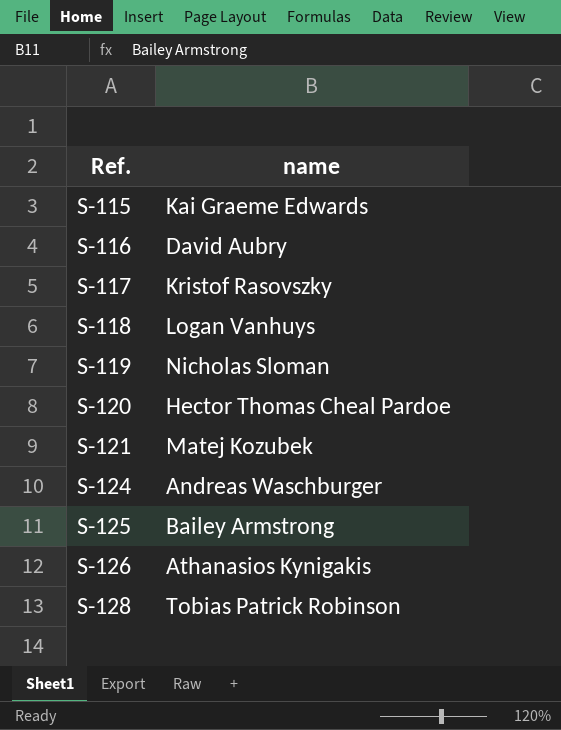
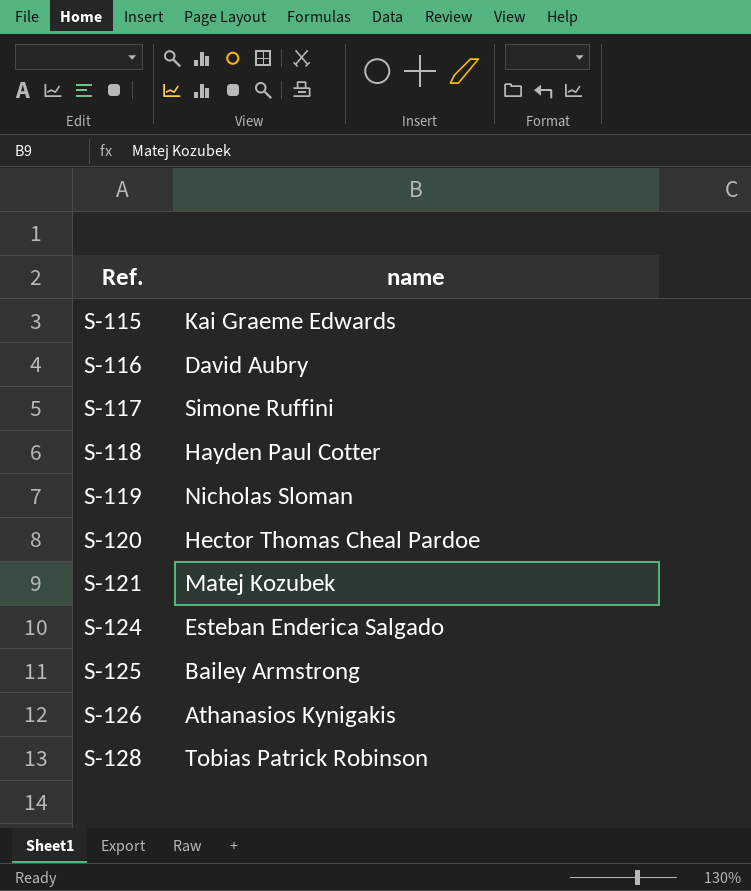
S-117 | name: Kristof Rasovszky -> Simone Ruffini
S-118 | name: Logan Vanhuys -> Hayden Paul Cotter
S-124 | name: Andreas Waschburger -> Esteban Enderica Salgado

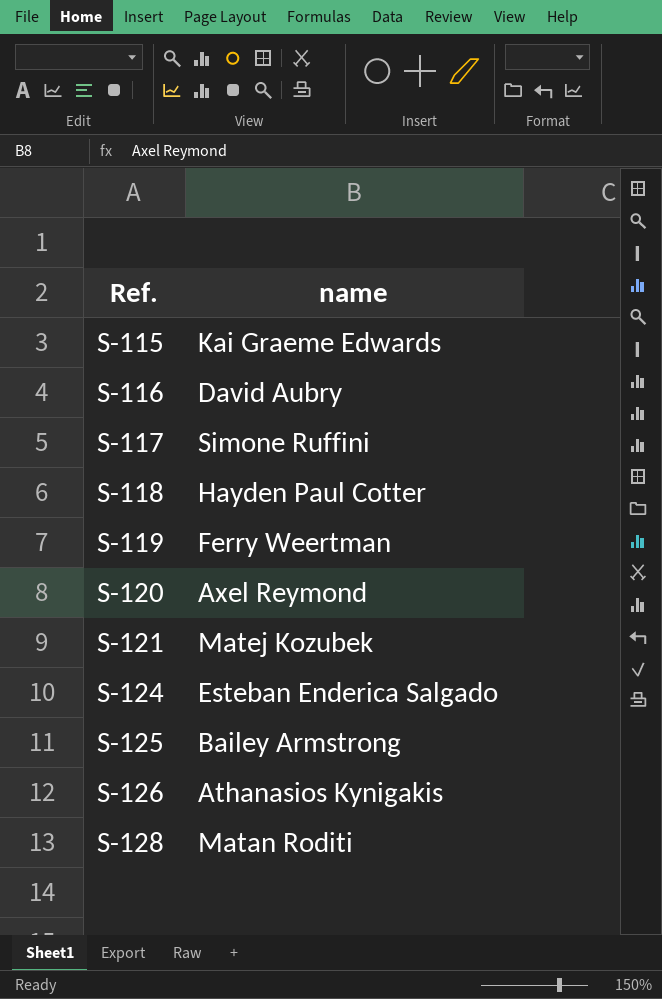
S-119 | name: Nicholas Sloman -> Ferry Weertman
S-120 | name: Hector Thomas Cheal Pardoe -> Axel Reymond
S-128 | name: Tobias Patrick Robinson -> Matan Roditi

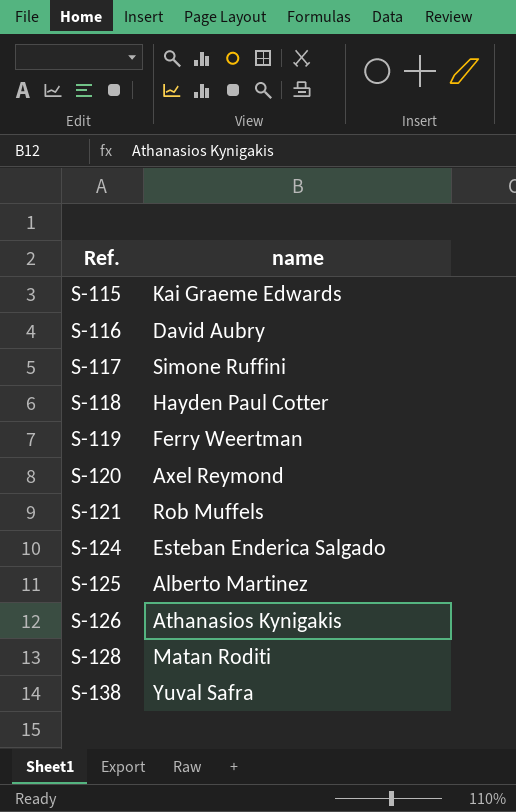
S-121 | name: Matej Kozubek -> Rob Muffels
S-125 | name: Bailey Armstrong -> Alberto Martinez
row S-138: none -> Yuval Safra

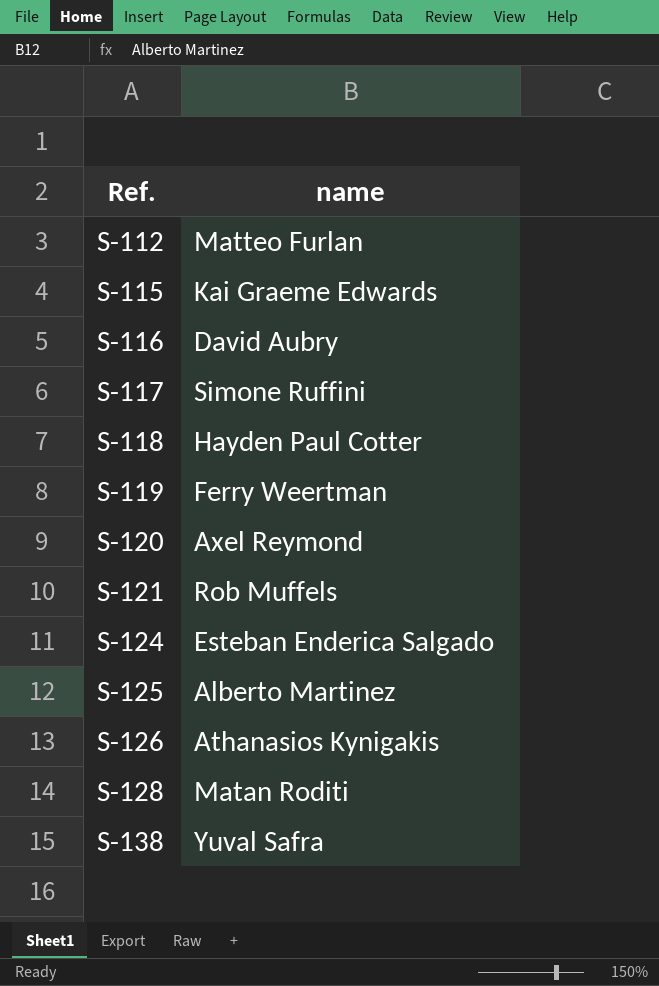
row S-112: none -> Matteo Furlan

